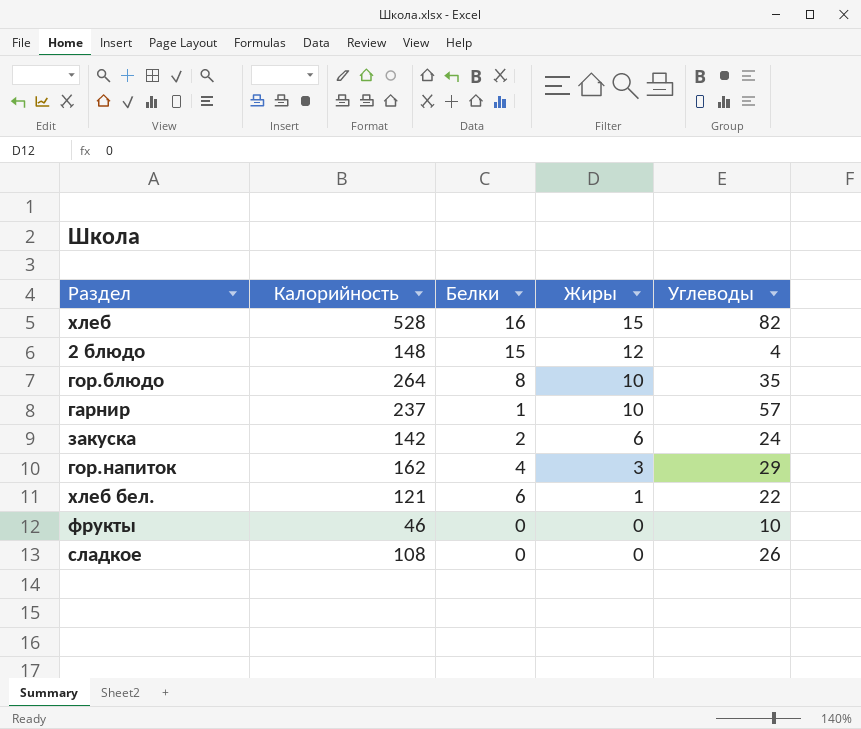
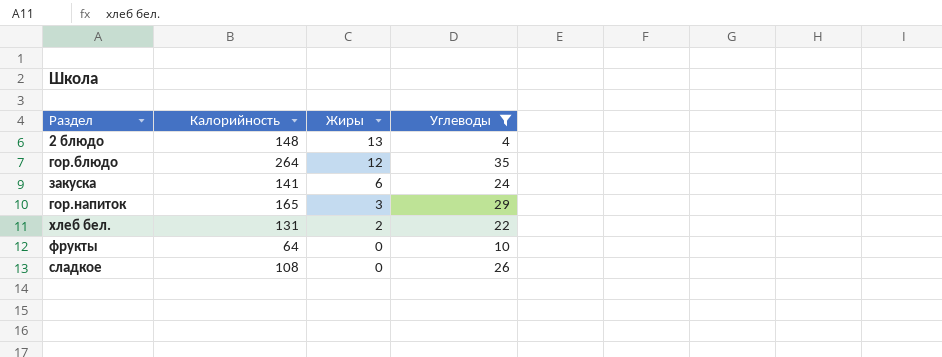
filter: none -> Углеводы <= 35
column Белки | position: 3 -> none
2 блюдо | Жиры: 12 -> 13
гор.блюдо | Жиры: 10 -> 12
закуска | Калорийность: 142 -> 141
гор.напиток | Калорийность: 162 -> 165
хлеб бел. | Калорийность: 121 -> 131
хлеб бел. | Жиры: 1 -> 2
фрукты | Калорийность: 46 -> 64

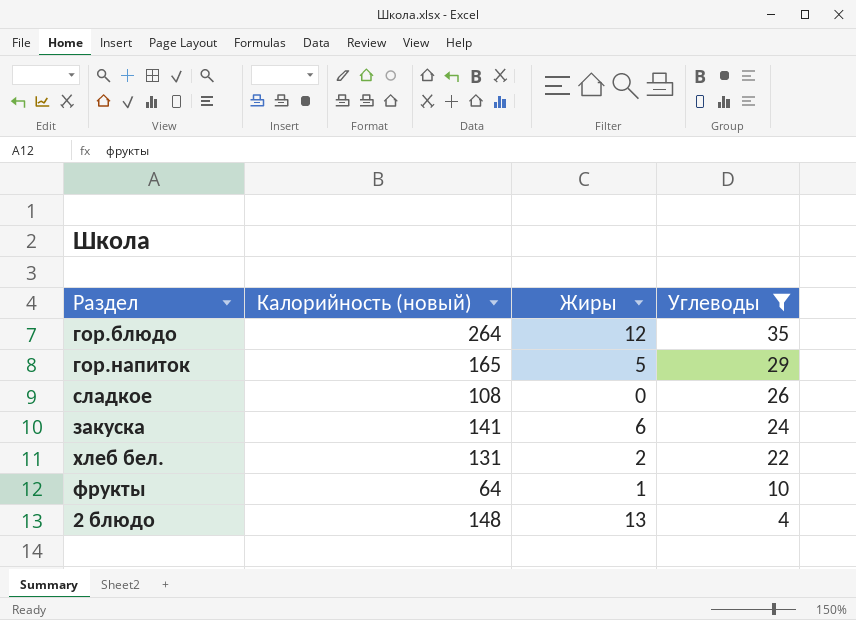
row order: Жиры descending -> Углеводы descending
column name: Калорийность -> Калорийность (новый)
гор.напиток | Жиры: 3 -> 5
фрукты | Жиры: 0 -> 1

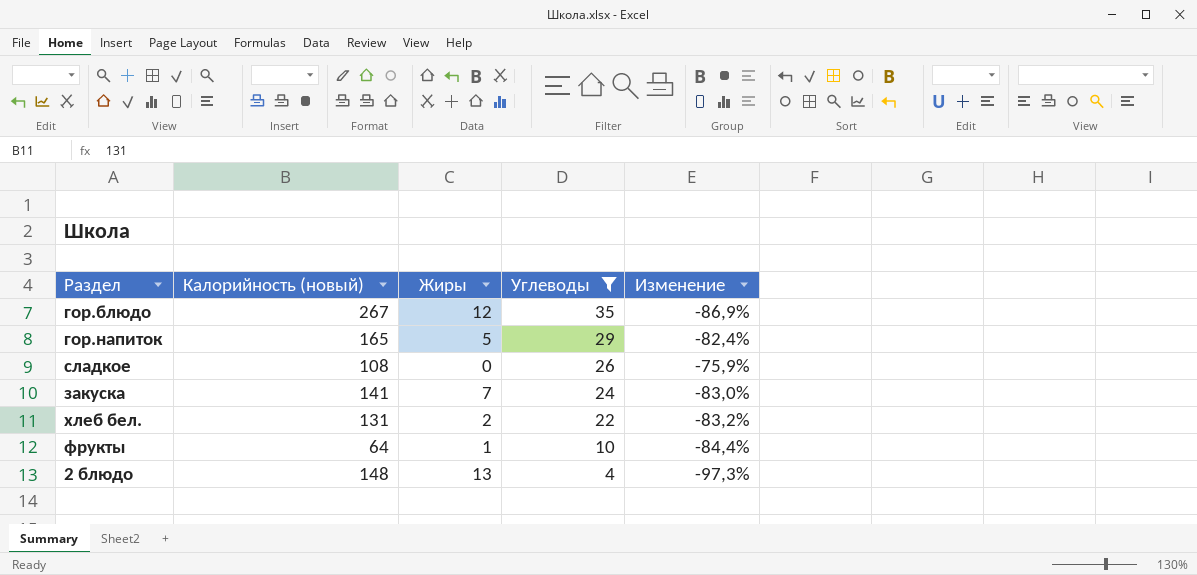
column Изменение | formula: none -> ([Углеводы] - [Калорийность (новый)]) / [Калорийность (новый)]
гор.блюдо | Калорийность (новый): 264 -> 267
закуска | Жиры: 6 -> 7

